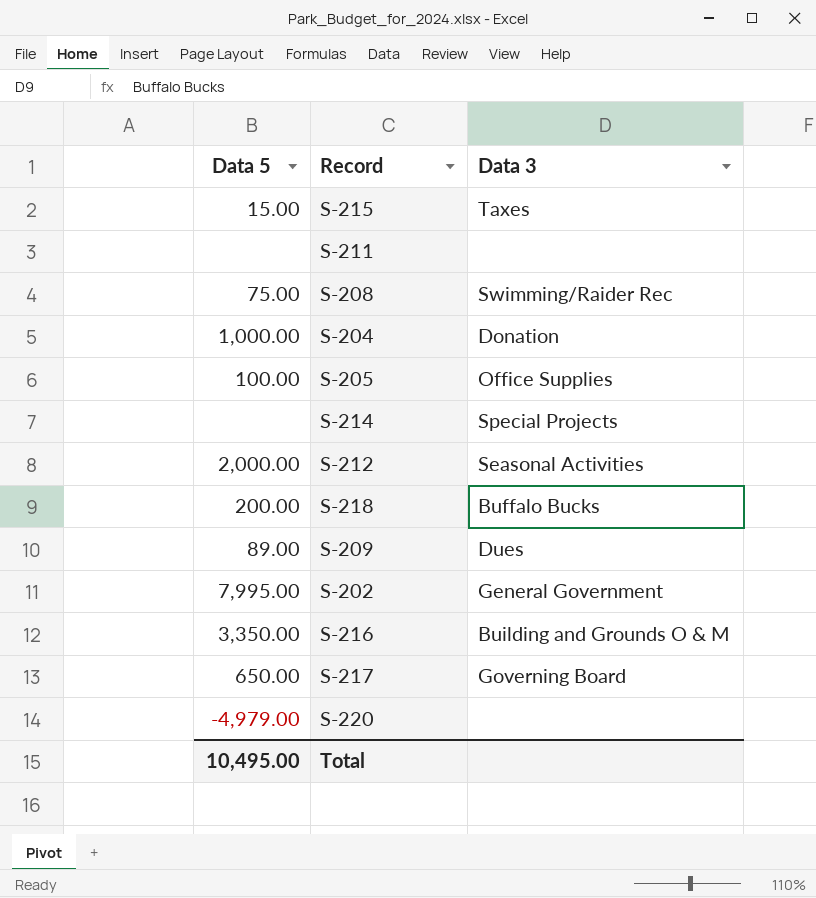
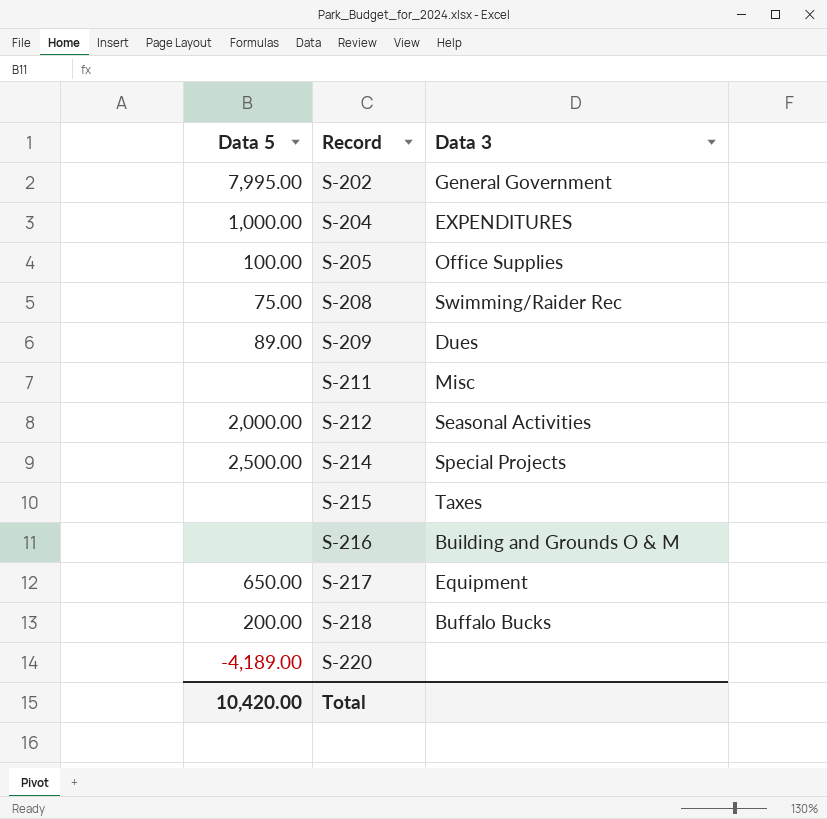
row order: none -> Record ascending
S-204 | Data 3: Donation -> EXPENDITURES
S-211 | Data 3: none -> Misc
S-214 | Data 5: none -> 2,500.00
S-215 | Data 5: 15.00 -> none
S-216 | Data 5: 3,350.00 -> none
S-217 | Data 3: Governing Board -> Equipment
S-220 | Data 5: -4,979.00 -> -4,189.00
Total | Data 5: 10,495.00 -> 10,420.00

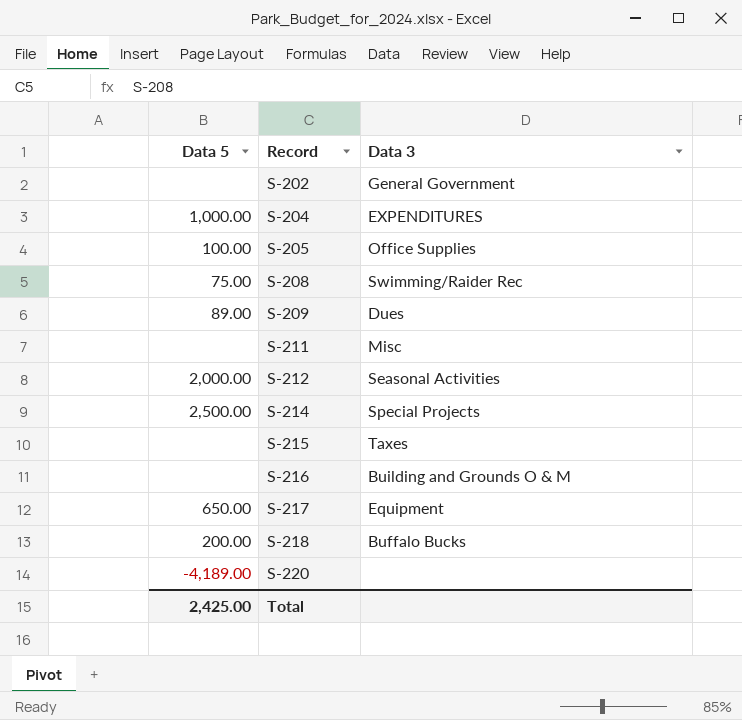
S-202 | Data 5: 7,995.00 -> none
Total | Data 5: 10,420.00 -> 2,425.00

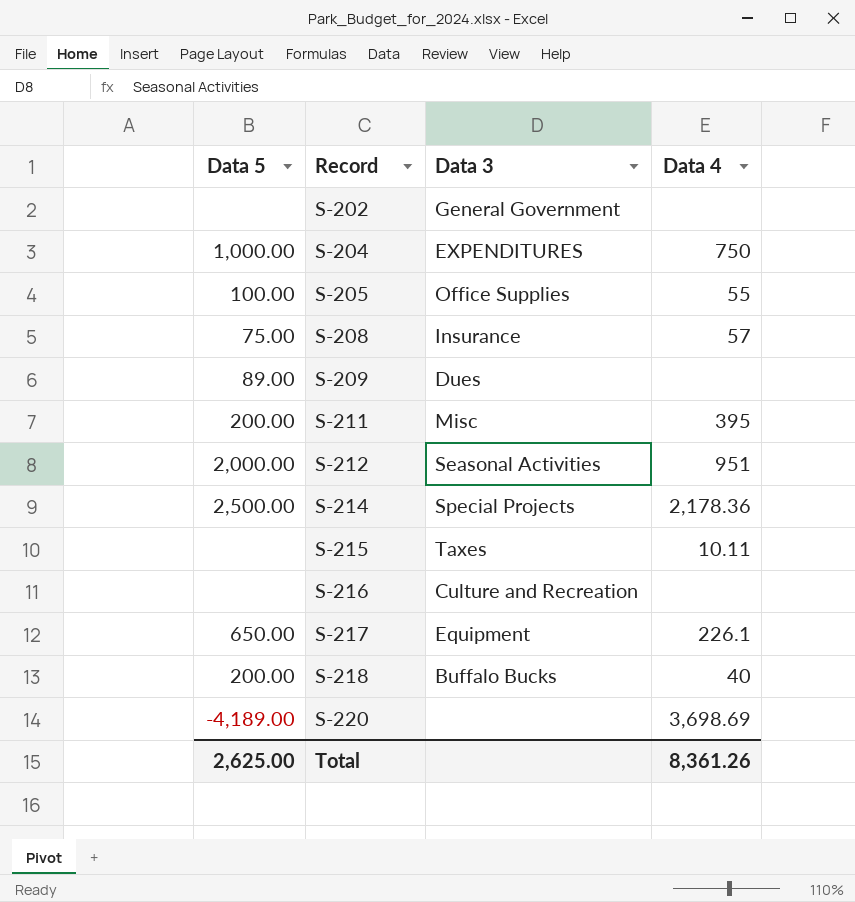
column Data 4 | position: none -> 4
S-208 | Data 3: Swimming/Raider Rec -> Insurance
S-211 | Data 5: none -> 200.00
S-216 | Data 3: Building and Grounds O & M -> Culture and Recreation
Total | Data 5: 2,425.00 -> 2,625.00

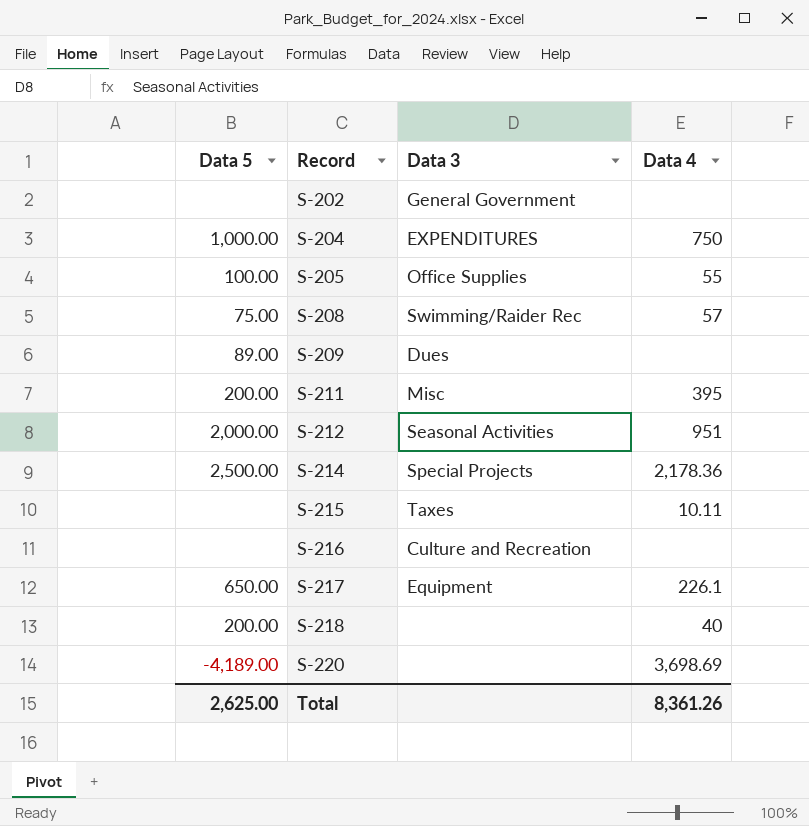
S-208 | Data 3: Insurance -> Swimming/Raider Rec
S-218 | Data 3: Buffalo Bucks -> none

